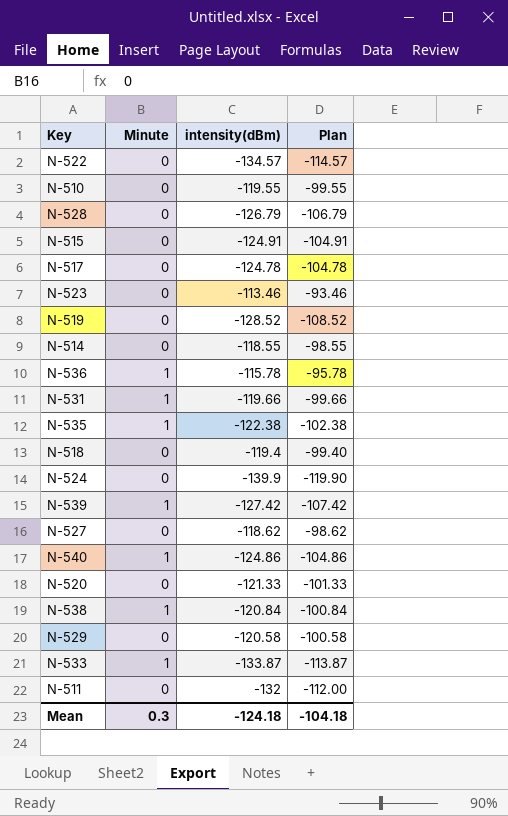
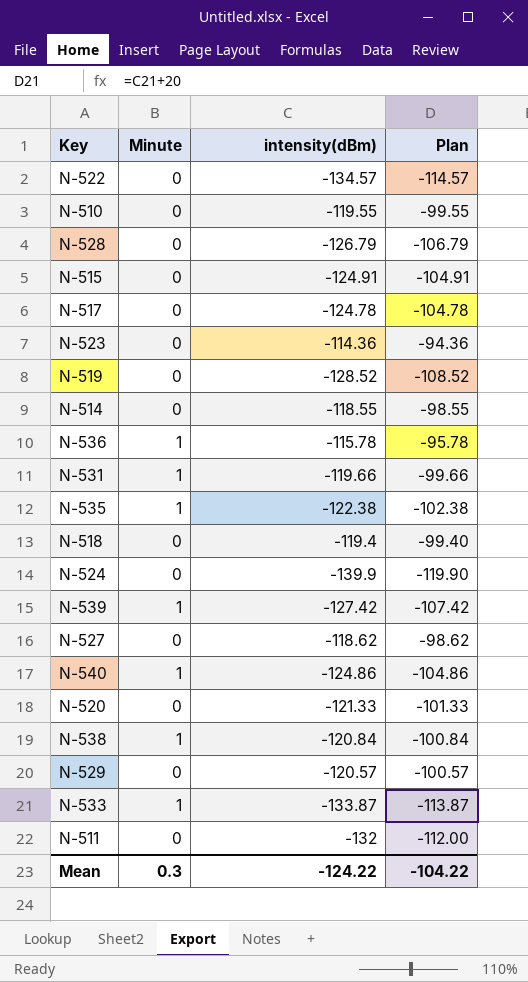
N-523 | intensity(dBm): -113.46 -> -114.36
N-523 | Plan: -93.46 -> -94.36
N-529 | intensity(dBm): -120.58 -> -120.57
N-529 | Plan: -100.58 -> -100.57
Mean | intensity(dBm): -124.18 -> -124.22
Mean | Plan: -104.18 -> -104.22

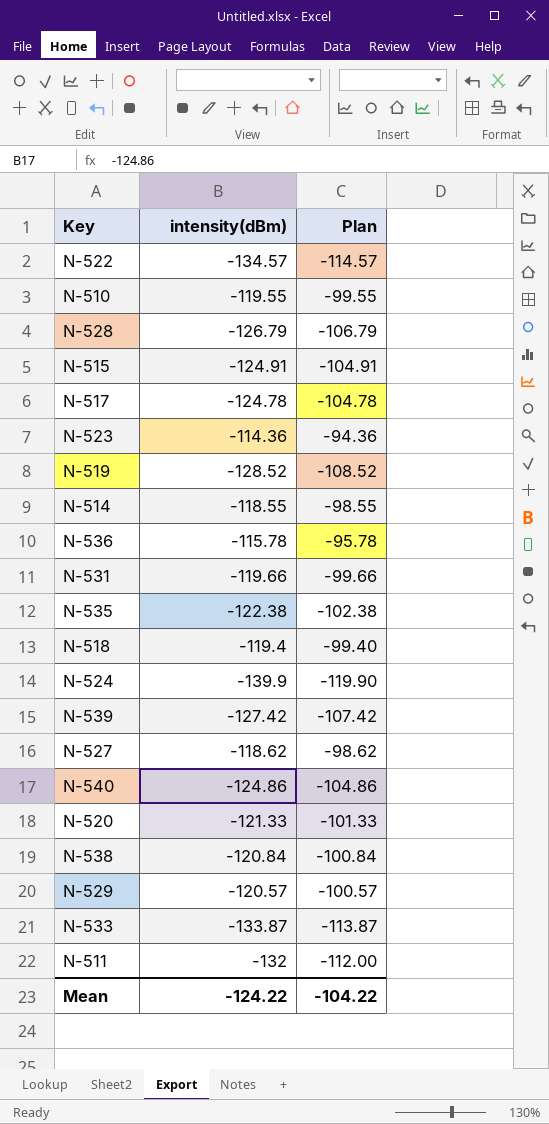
column Minute | position: 2 -> none

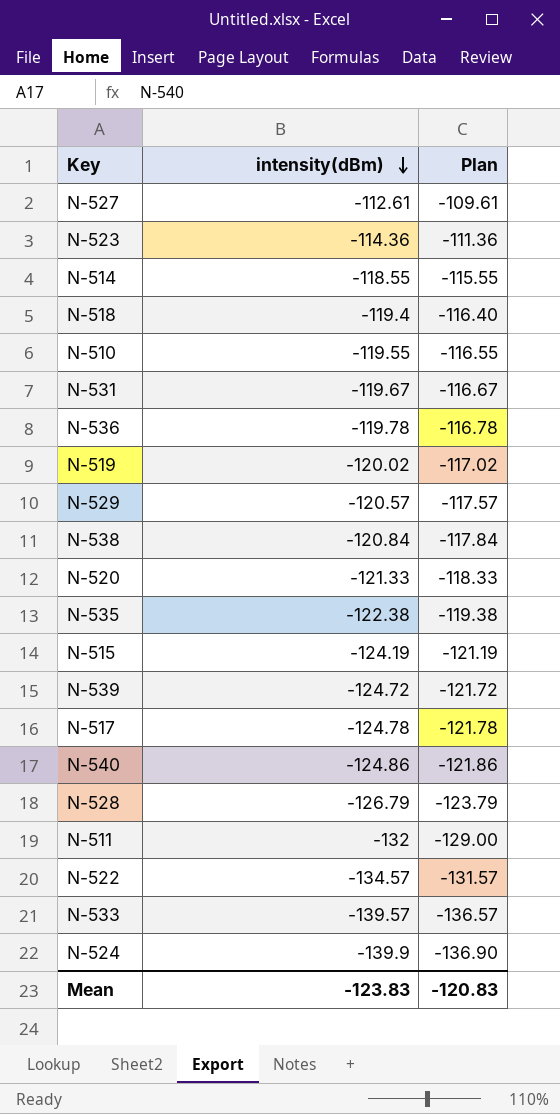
row order: none -> intensity(dBm) descending
column Plan | formula: [intensity(dBm)] + 20 -> [intensity(dBm)] + 3
N-527 | intensity(dBm): -118.62 -> -112.61
N-531 | intensity(dBm): -119.66 -> -119.67
N-536 | intensity(dBm): -115.78 -> -119.78
N-519 | intensity(dBm): -128.52 -> -120.02
N-515 | intensity(dBm): -124.91 -> -124.19
N-539 | intensity(dBm): -127.42 -> -124.72
N-533 | intensity(dBm): -133.87 -> -139.57
Mean | intensity(dBm): -124.22 -> -123.83
Mean | Plan: -104.22 -> -120.83

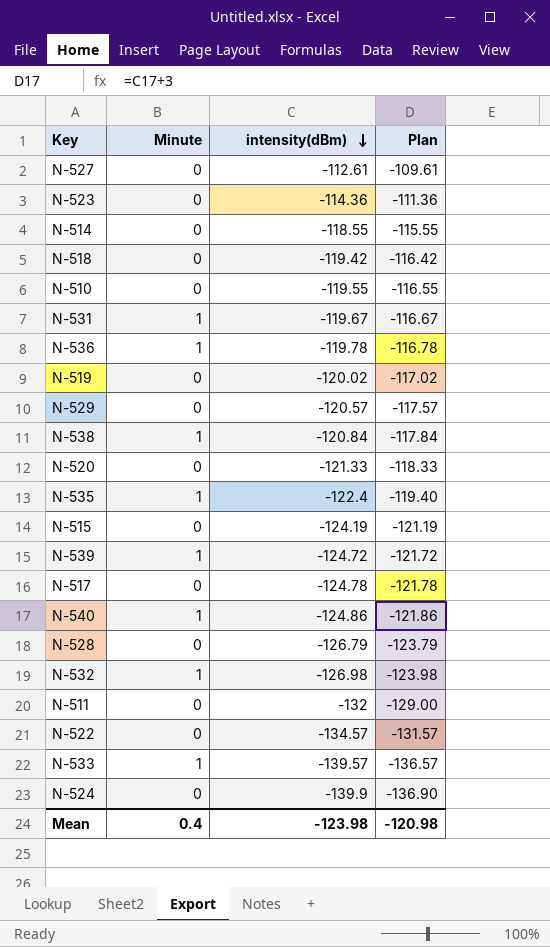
column Minute | position: none -> 2
N-518 | intensity(dBm): -119.4 -> -119.42
N-518 | Plan: -116.40 -> -116.42
N-535 | intensity(dBm): -122.38 -> -122.4
N-535 | Plan: -119.38 -> -119.40
row N-532: none -> 1 | -126.98 | -123.98
Mean | intensity(dBm): -123.83 -> -123.98
Mean | Plan: -120.83 -> -120.98

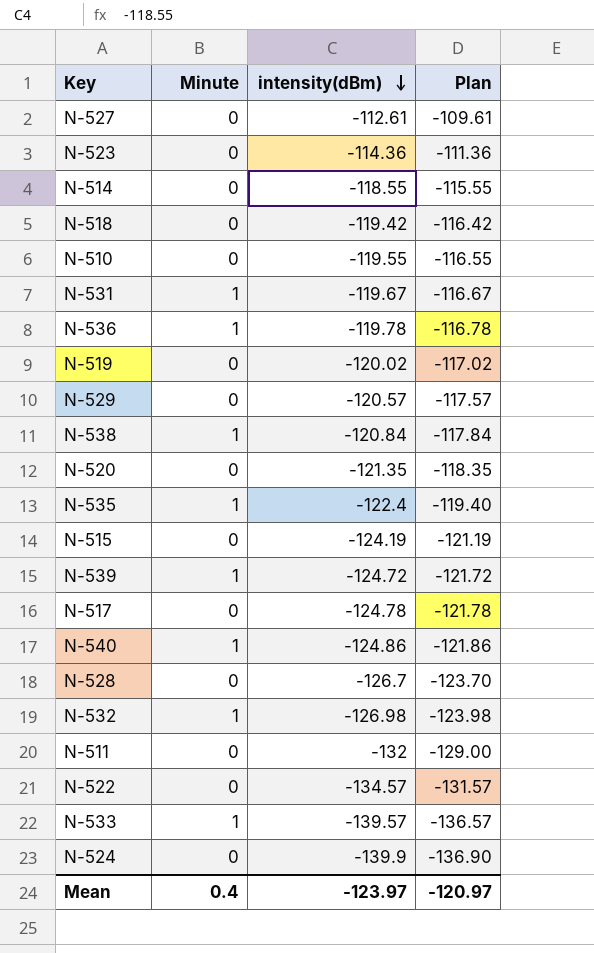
N-520 | intensity(dBm): -121.33 -> -121.35
N-520 | Plan: -118.33 -> -118.35
N-528 | intensity(dBm): -126.79 -> -126.7
N-528 | Plan: -123.79 -> -123.70
Mean | intensity(dBm): -123.98 -> -123.97
Mean | Plan: -120.98 -> -120.97

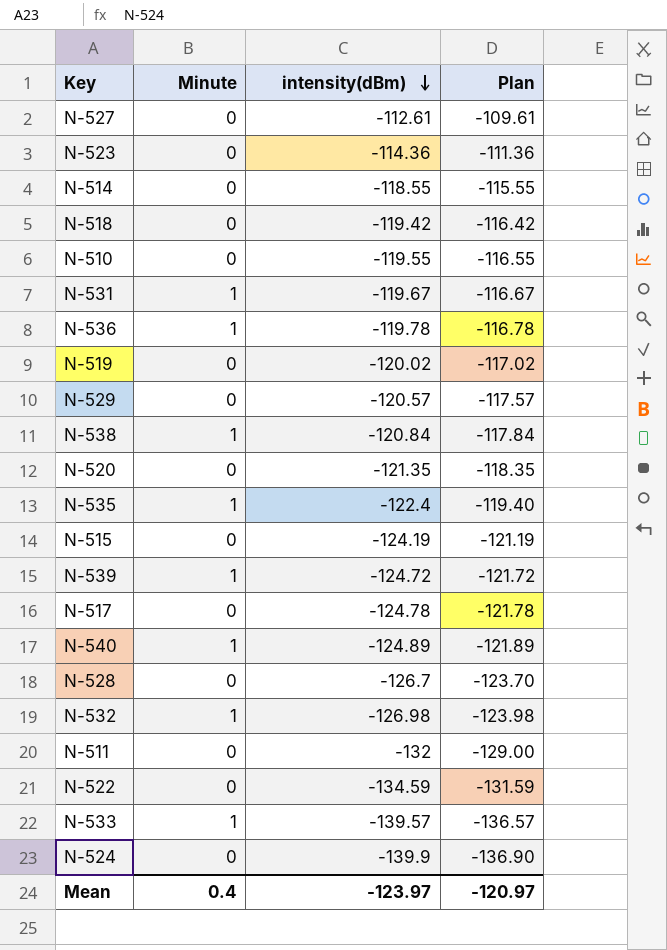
N-540 | intensity(dBm): -124.86 -> -124.89
N-540 | Plan: -121.86 -> -121.89
N-522 | intensity(dBm): -134.57 -> -134.59
N-522 | Plan: -131.57 -> -131.59

